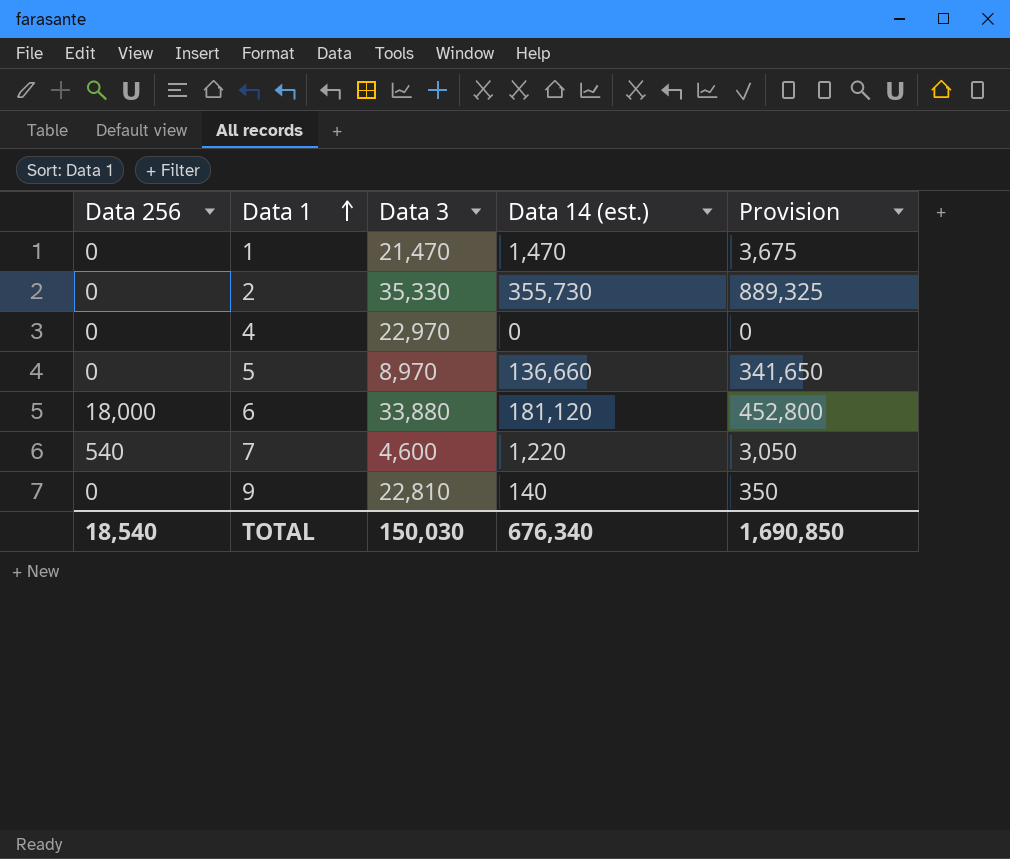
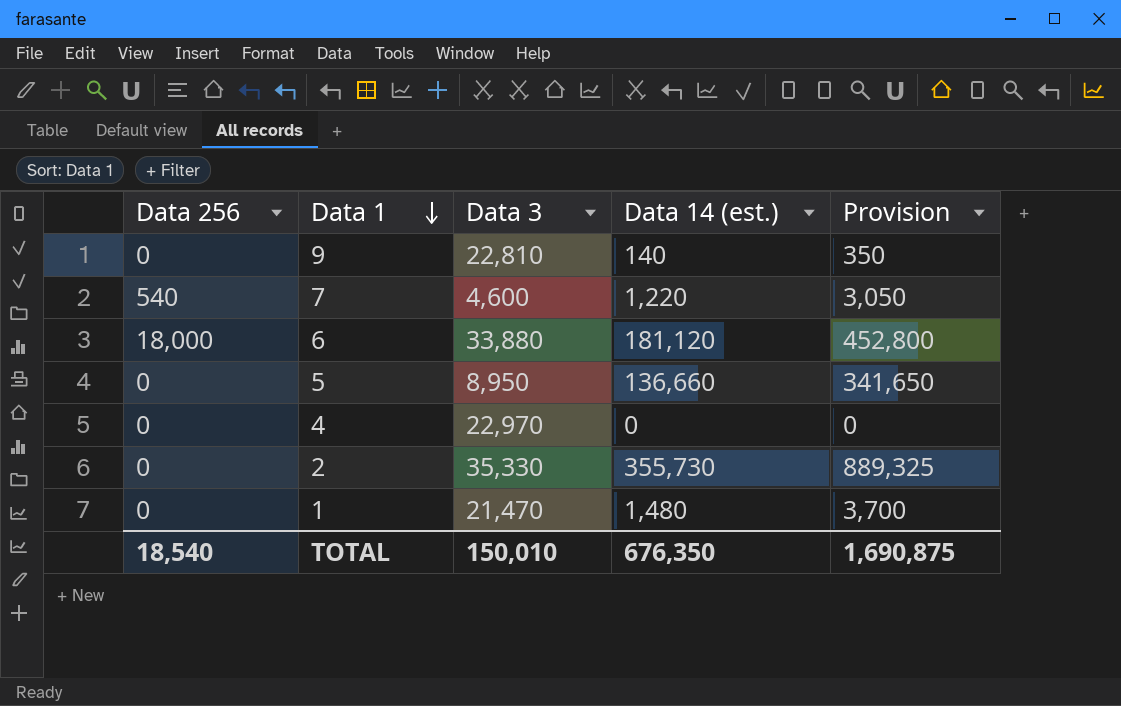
row order: Data 1 ascending -> Data 1 descending
5 | Data 3: 8,970 -> 8,950
1 | Data 14 (est.): 1,470 -> 1,480
1 | Provision: 3,675 -> 3,700
TOTAL | Data 3: 150,030 -> 150,010
TOTAL | Data 14 (est.): 676,340 -> 676,350
TOTAL | Provision: 1,690,850 -> 1,690,875

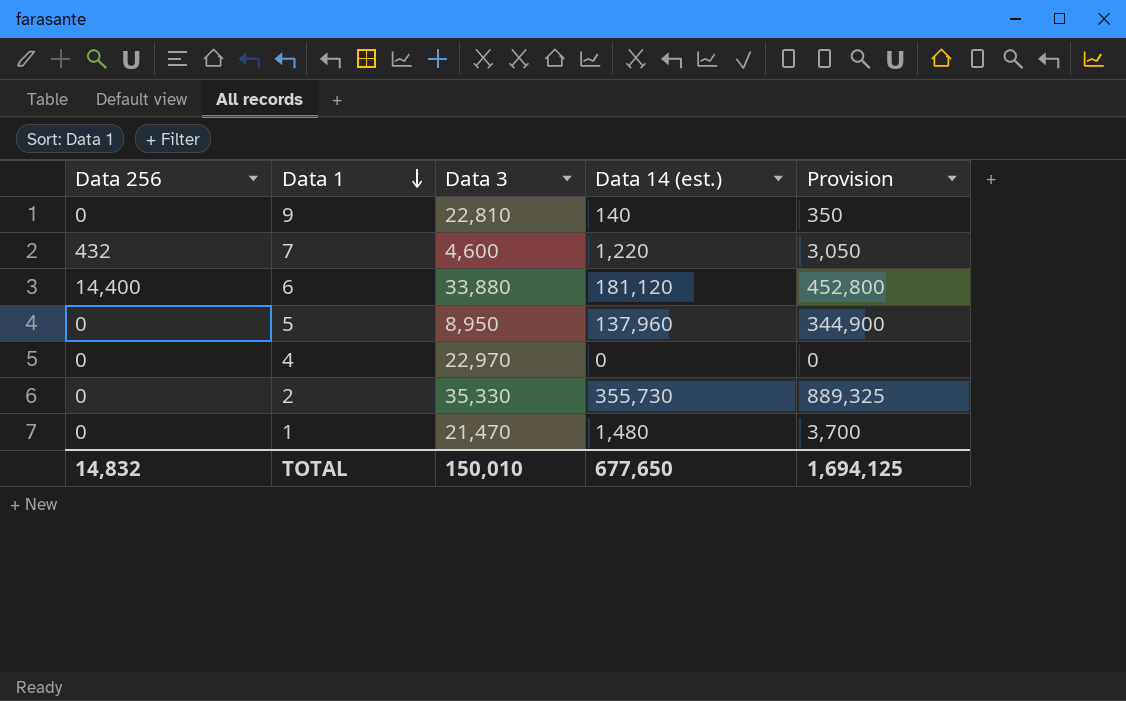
7 | Data 256: 540 -> 432
6 | Data 256: 18,000 -> 14,400
5 | Data 14 (est.): 136,660 -> 137,960
5 | Provision: 341,650 -> 344,900
TOTAL | Data 256: 18,540 -> 14,832
TOTAL | Data 14 (est.): 676,350 -> 677,650
TOTAL | Provision: 1,690,875 -> 1,694,125

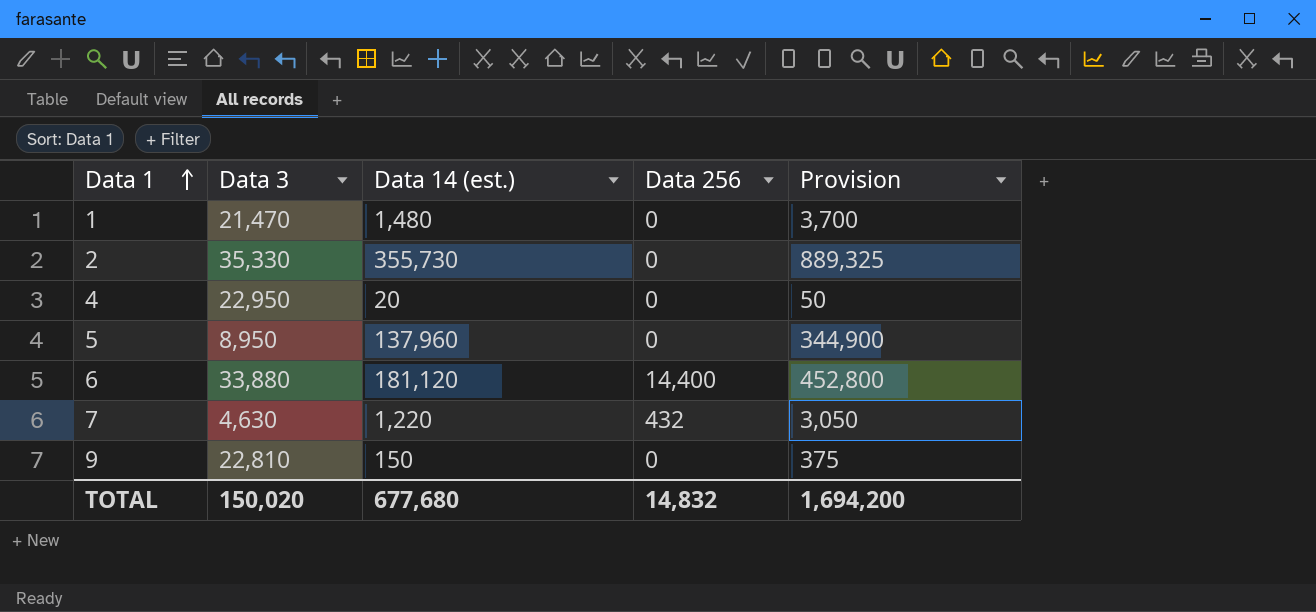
row order: Data 1 descending -> Data 1 ascending
column Data 256 | position: 1 -> 4
4 | Data 3: 22,970 -> 22,950
4 | Data 14 (est.): 0 -> 20
4 | Provision: 0 -> 50
7 | Data 3: 4,600 -> 4,630
9 | Data 14 (est.): 140 -> 150
9 | Provision: 350 -> 375
TOTAL | Data 3: 150,010 -> 150,020
TOTAL | Data 14 (est.): 677,650 -> 677,680
TOTAL | Provision: 1,694,125 -> 1,694,200

